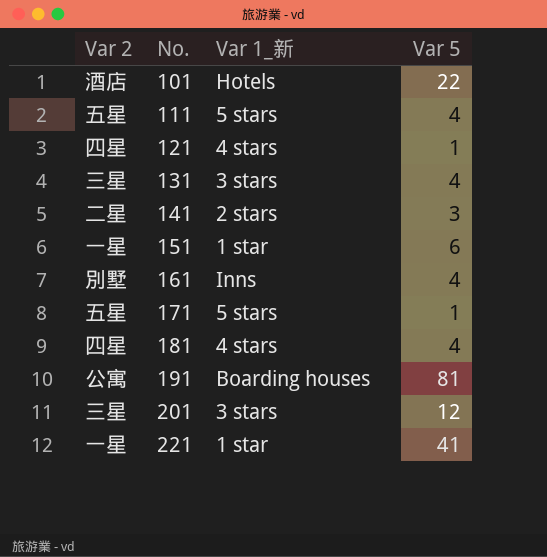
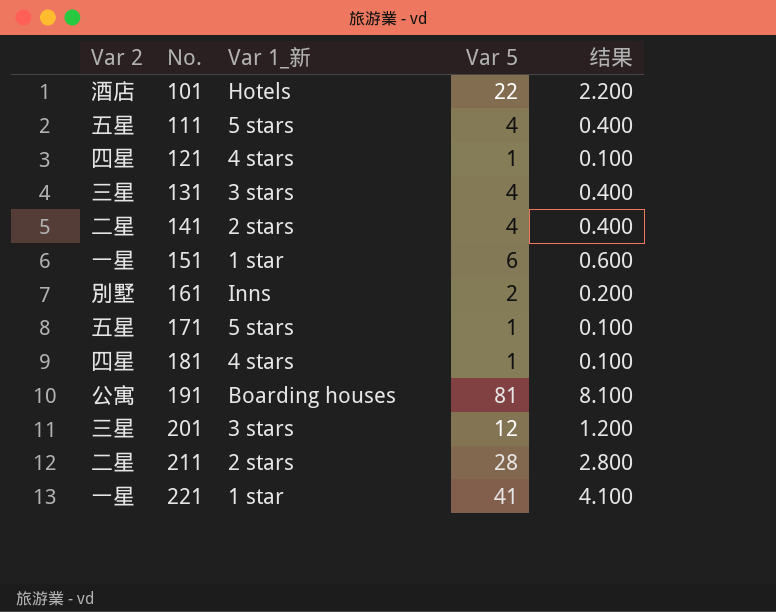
column 结果 | formula: none -> [Var 5] * 0.1
141 | Var 5: 3 -> 4
161 | Var 5: 4 -> 2
181 | Var 5: 4 -> 1
row 211: none -> 二星 | 2 stars | 28 | 2.800

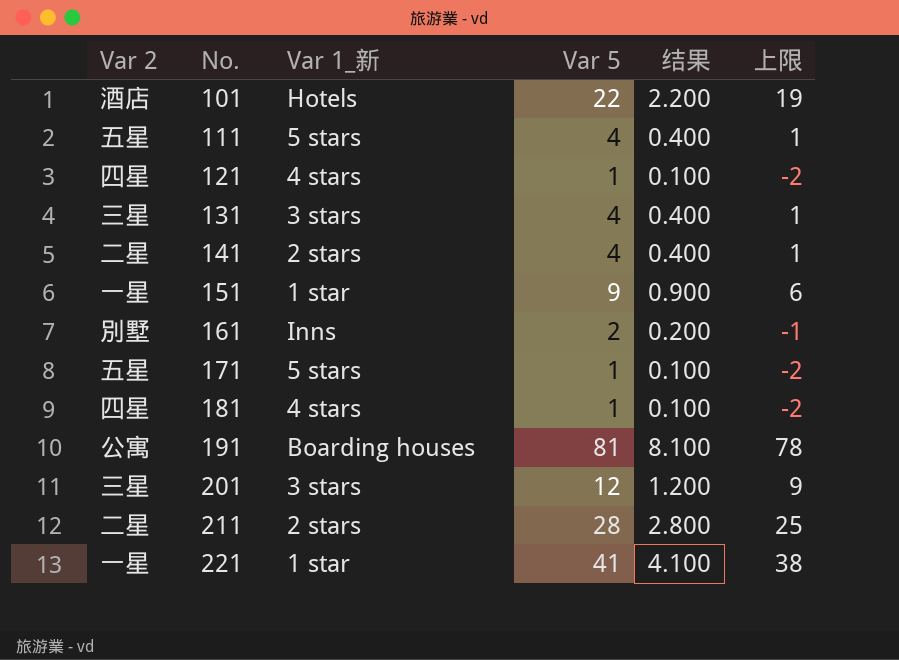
column 上限 | formula: none -> [Var 5] - 3
151 | Var 5: 6 -> 9
151 | 结果: 0.600 -> 0.900

